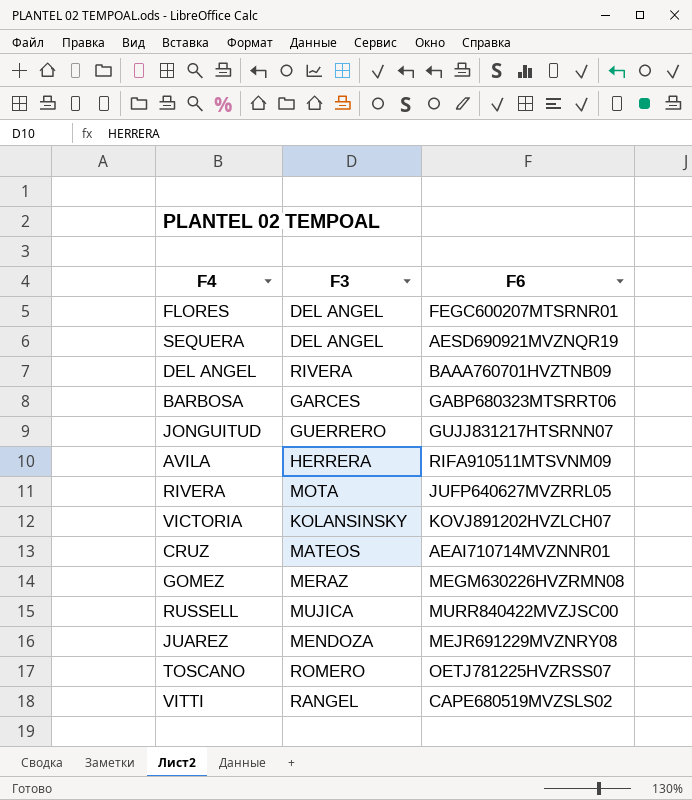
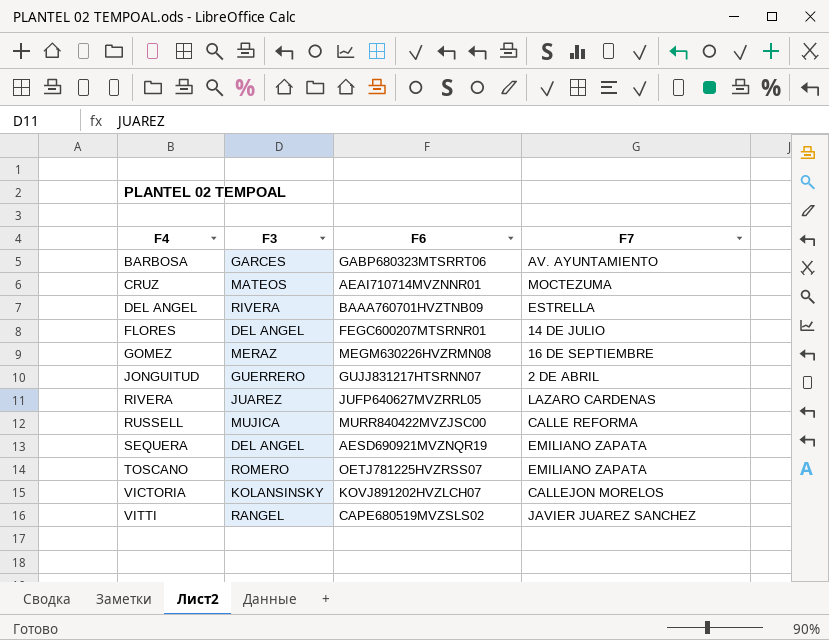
row order: none -> F4 ascending
column F7 | position: none -> 4
row AVILA: HERRERA | RIFA910511MTSVNM09 -> none
row JUAREZ: MENDOZA | MEJR691229MVZNRY08 -> none
RIVERA | F3: MOTA -> JUAREZ

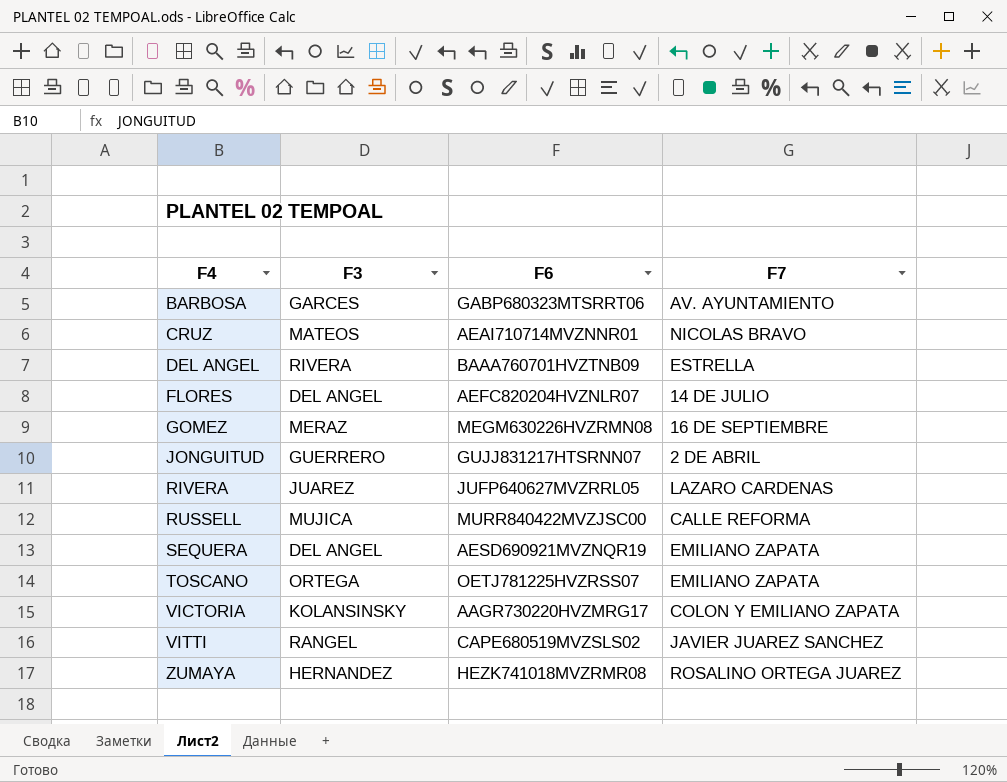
CRUZ | F7: MOCTEZUMA -> NICOLAS BRAVO
FLORES | F6: FEGC600207MTSRNR01 -> AEFC820204HVZNLR07
TOSCANO | F3: ROMERO -> ORTEGA
VICTORIA | F6: KOVJ891202HVZLCH07 -> AAGR730220HVZMRG17
VICTORIA | F7: CALLEJON MORELOS -> COLON Y EMILIANO ZAPATA
row ZUMAYA: none -> HERNANDEZ | HEZK741018MVZRMR08 | ROSALINO ORTEGA JUAREZ

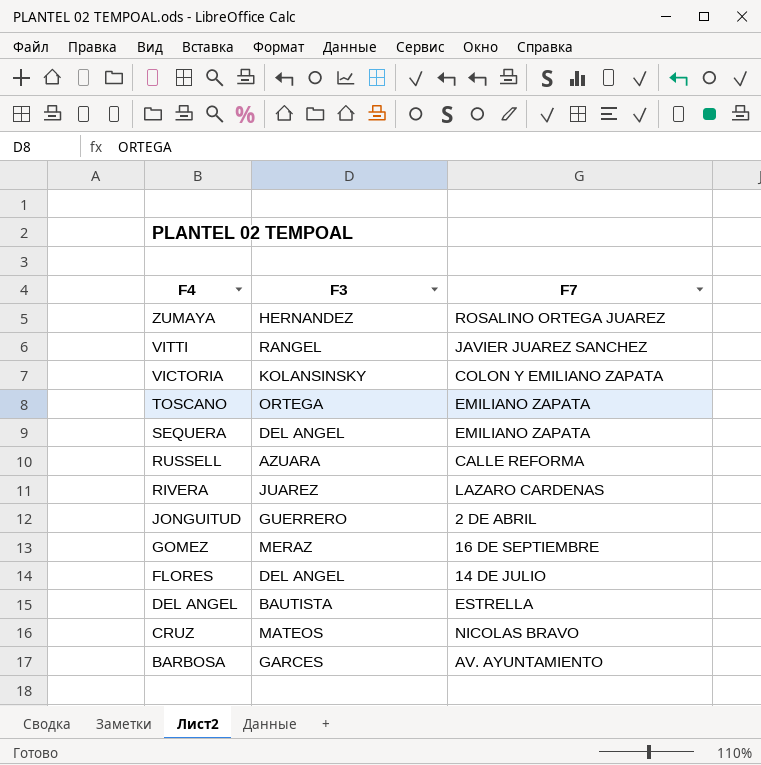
row order: F4 ascending -> F4 descending
column F6 | position: 3 -> none
RUSSELL | F3: MUJICA -> AZUARA
DEL ANGEL | F3: RIVERA -> BAUTISTA

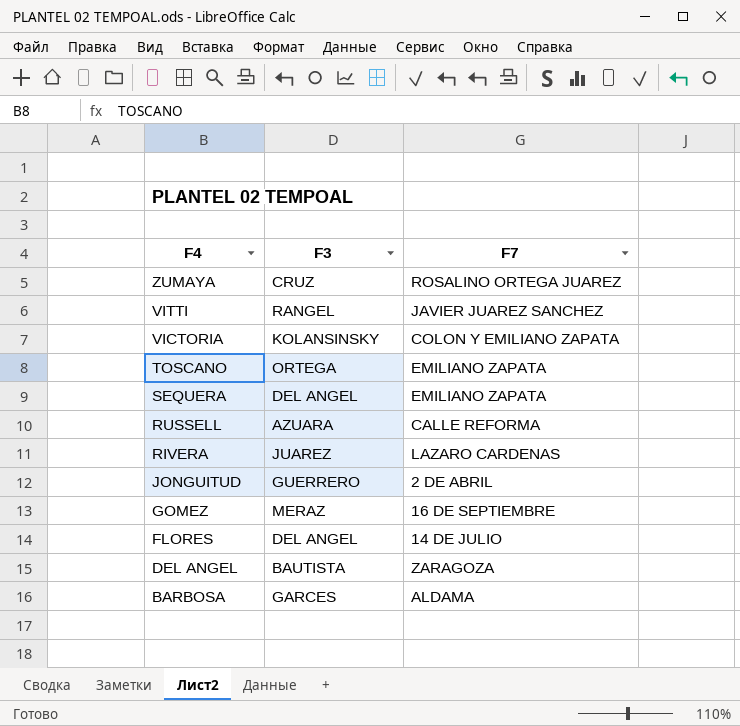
row CRUZ: MATEOS | NICOLAS BRAVO -> none
ZUMAYA | F3: HERNANDEZ -> CRUZ
DEL ANGEL | F7: ESTRELLA -> ZARAGOZA
BARBOSA | F7: AV. AYUNTAMIENTO -> ALDAMA

